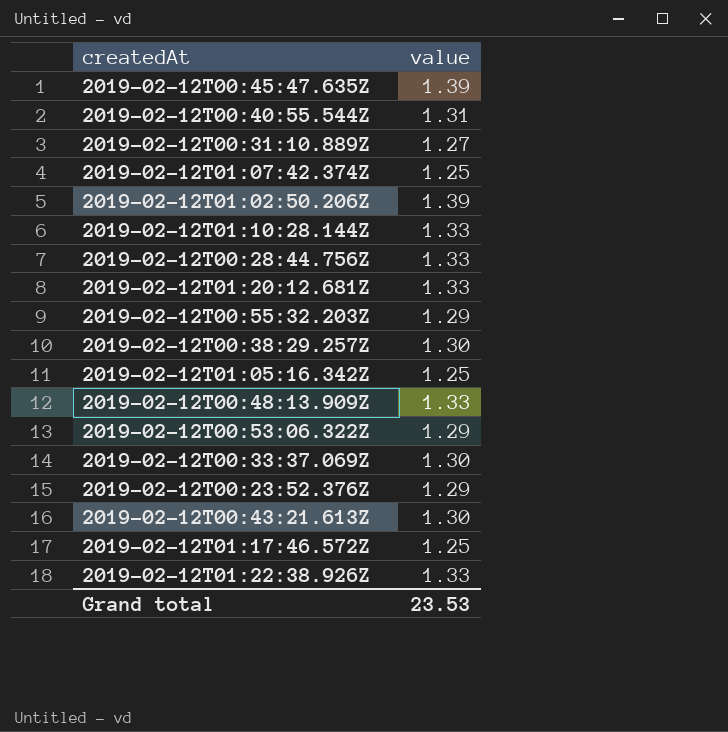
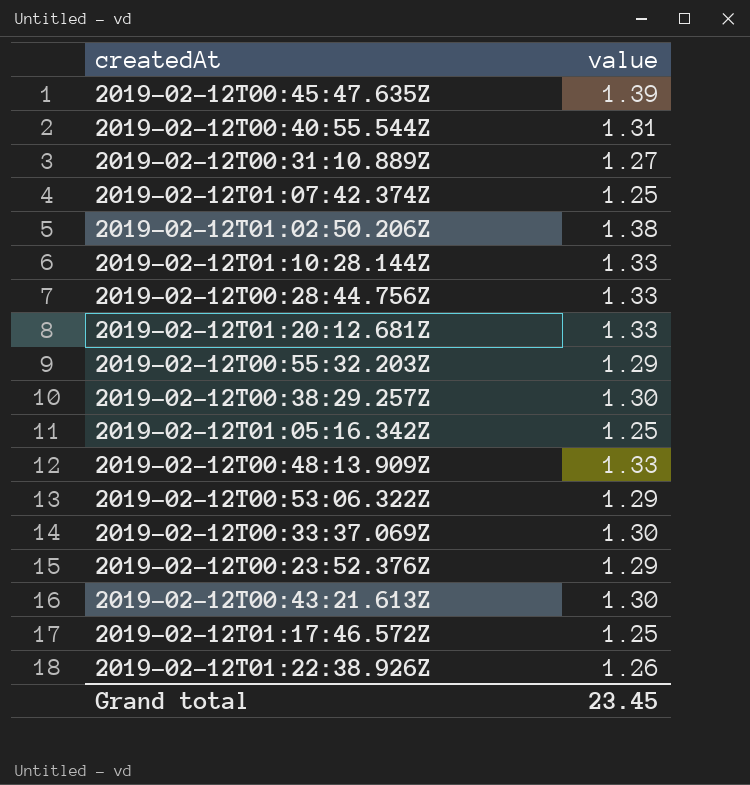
2019-02-12T01:02:50.206Z | value: 1.39 -> 1.38
2019-02-12T01:22:38.926Z | value: 1.33 -> 1.26
Grand total | value: 23.53 -> 23.45

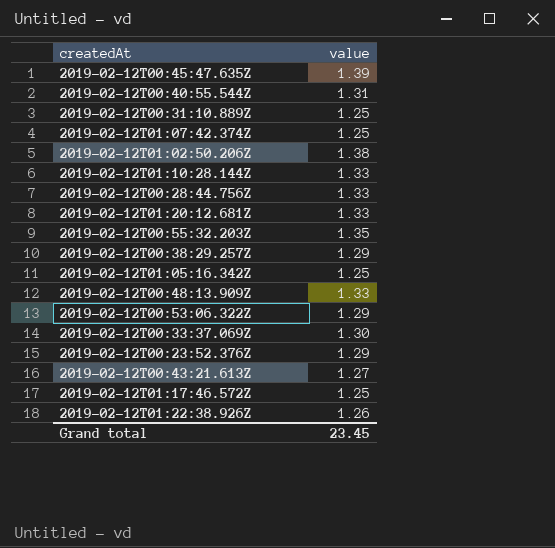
2019-02-12T00:31:10.889Z | value: 1.27 -> 1.25
2019-02-12T00:55:32.203Z | value: 1.29 -> 1.35
2019-02-12T00:38:29.257Z | value: 1.30 -> 1.29
2019-02-12T00:43:21.613Z | value: 1.30 -> 1.27

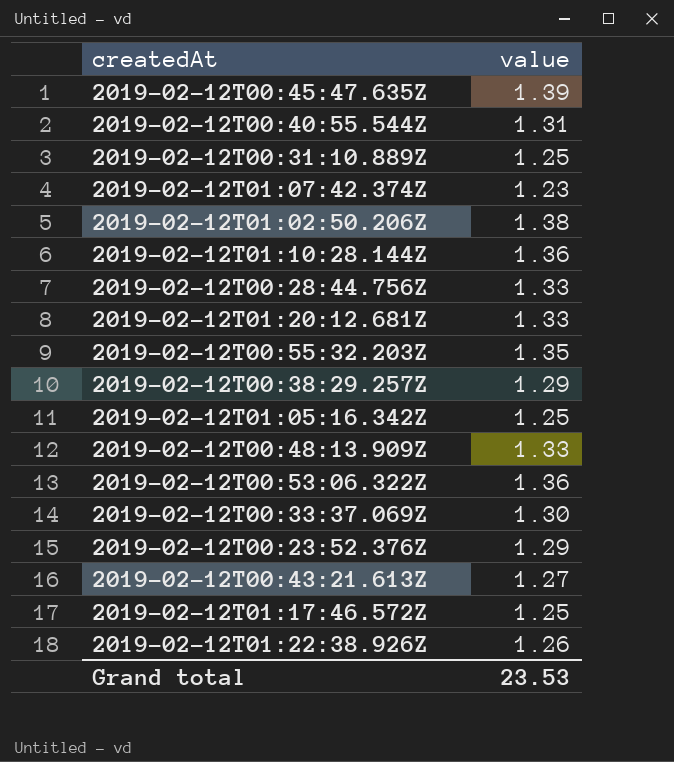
2019-02-12T01:07:42.374Z | value: 1.25 -> 1.23
2019-02-12T01:10:28.144Z | value: 1.33 -> 1.36
2019-02-12T00:53:06.322Z | value: 1.29 -> 1.36
Grand total | value: 23.45 -> 23.53

